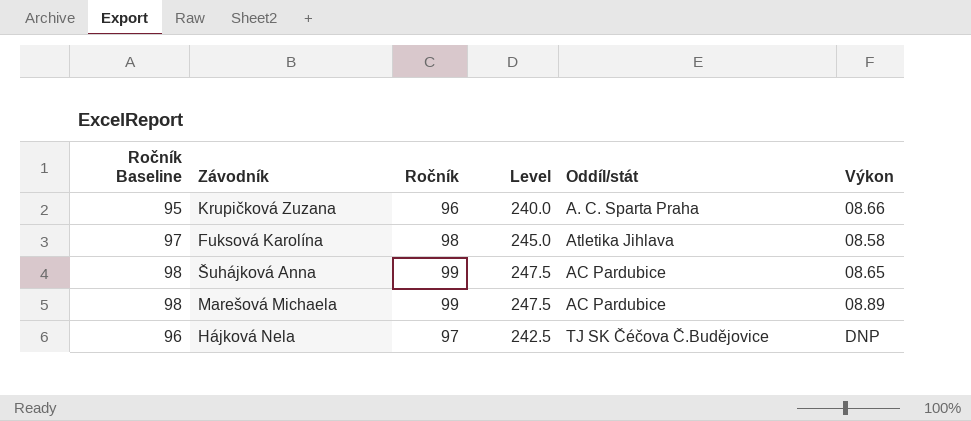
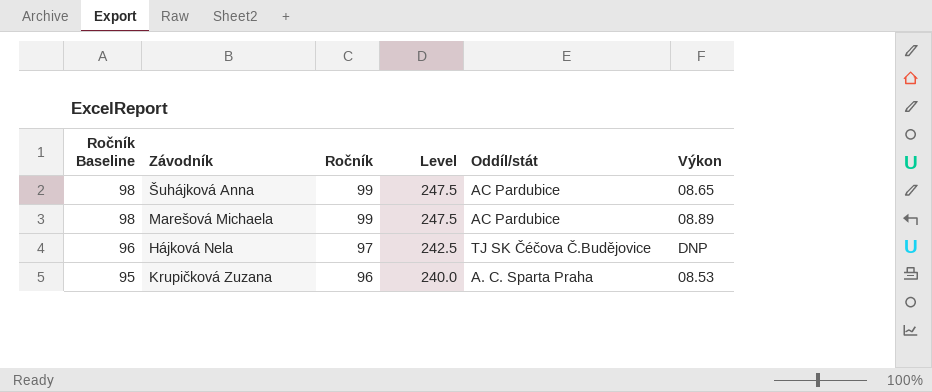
row order: none -> Ročník Baseline descending
row Fuksová Karolína: 97 | 98 | 245.0 | Atletika Jihlava | 08.58 -> none
Krupičková Zuzana | Výkon: 08.66 -> 08.53

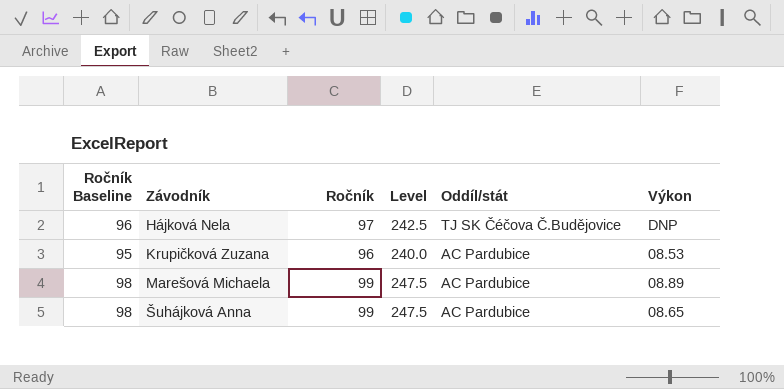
row order: Ročník Baseline descending -> Závodník ascending
Krupičková Zuzana | Oddíl/stát: A. C. Sparta Praha -> AC Pardubice

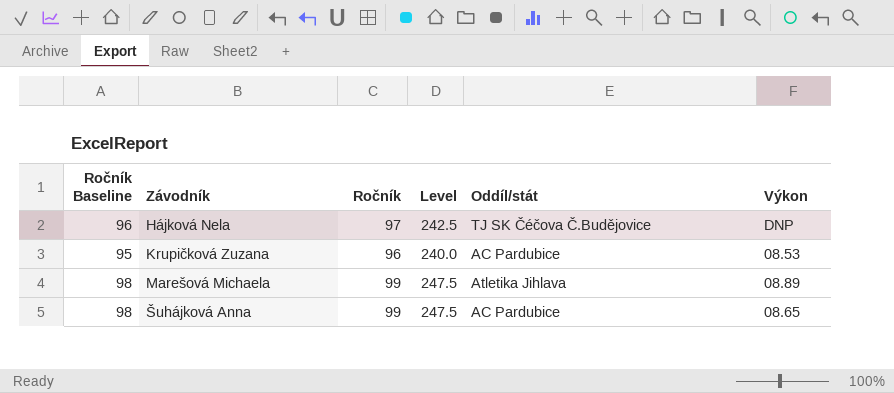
Marešová Michaela | Oddíl/stát: AC Pardubice -> Atletika Jihlava

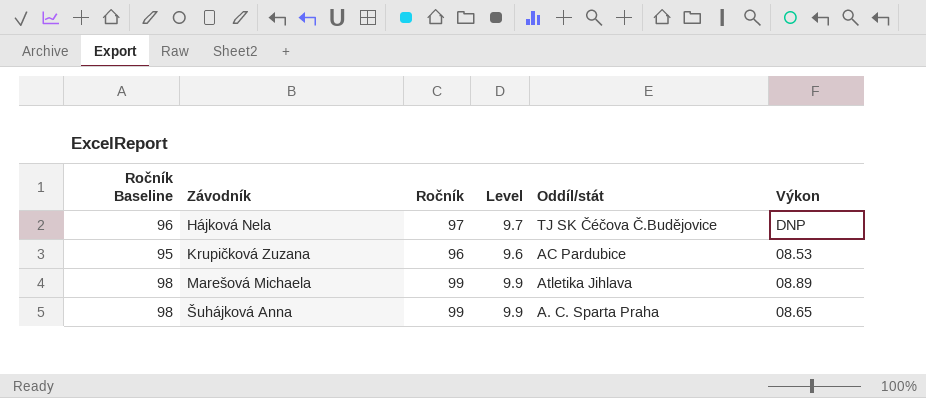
column Level | formula: [Ročník] * 2.5 -> [Ročník] * 0.1
Šuhájková Anna | Oddíl/stát: AC Pardubice -> A. C. Sparta Praha

